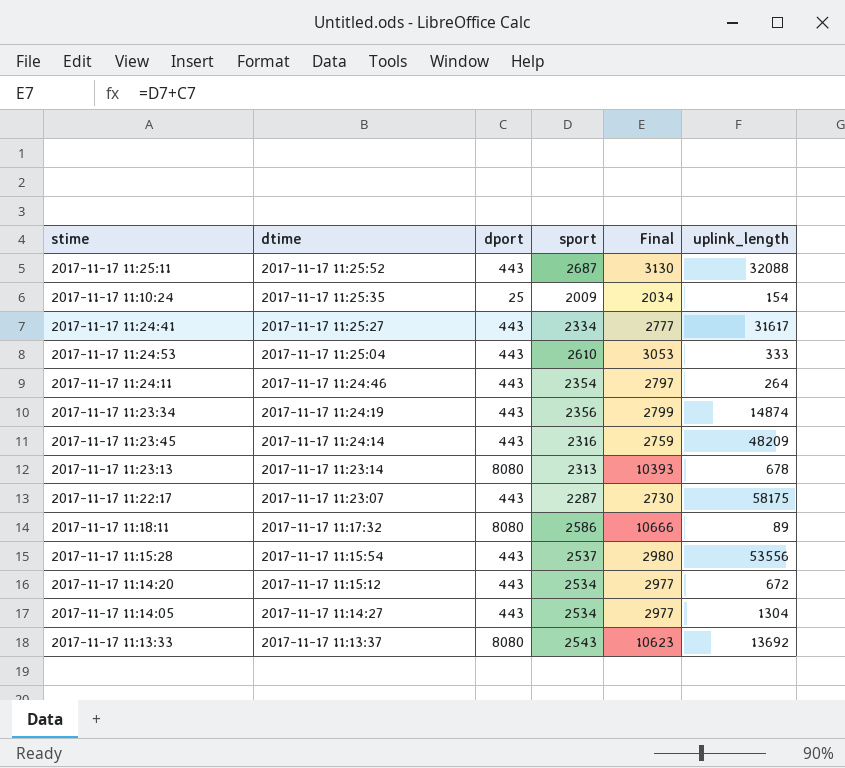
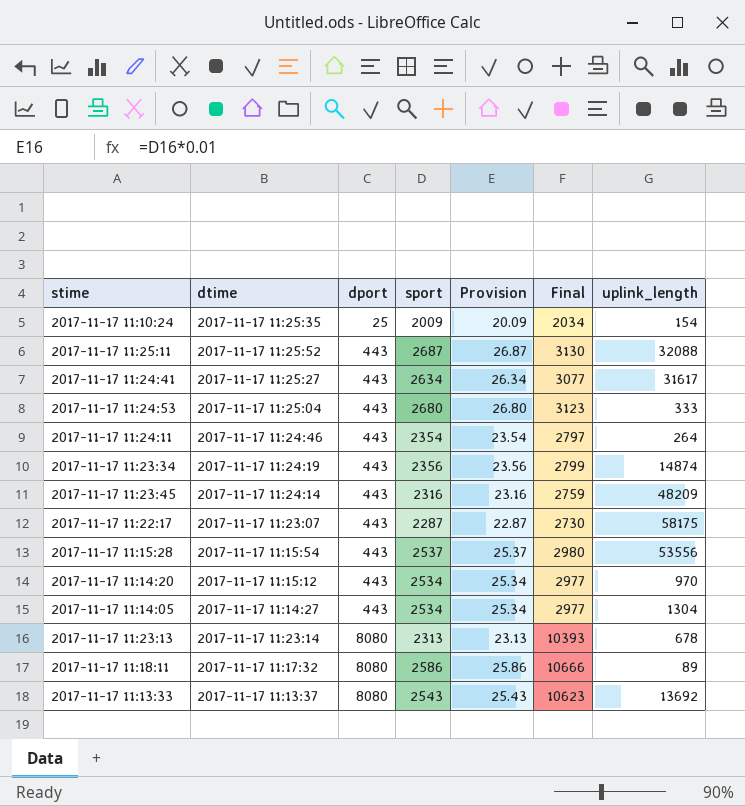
row order: dtime descending -> dport ascending
column Provision | formula: none -> [sport] * 0.01
2017-11-17 11:24:41 | sport: 2334 -> 2634
2017-11-17 11:24:41 | Final: 2777 -> 3077
2017-11-17 11:24:53 | sport: 2610 -> 2680
2017-11-17 11:24:53 | Final: 3053 -> 3123
2017-11-17 11:14:20 | uplink_length: 672 -> 970

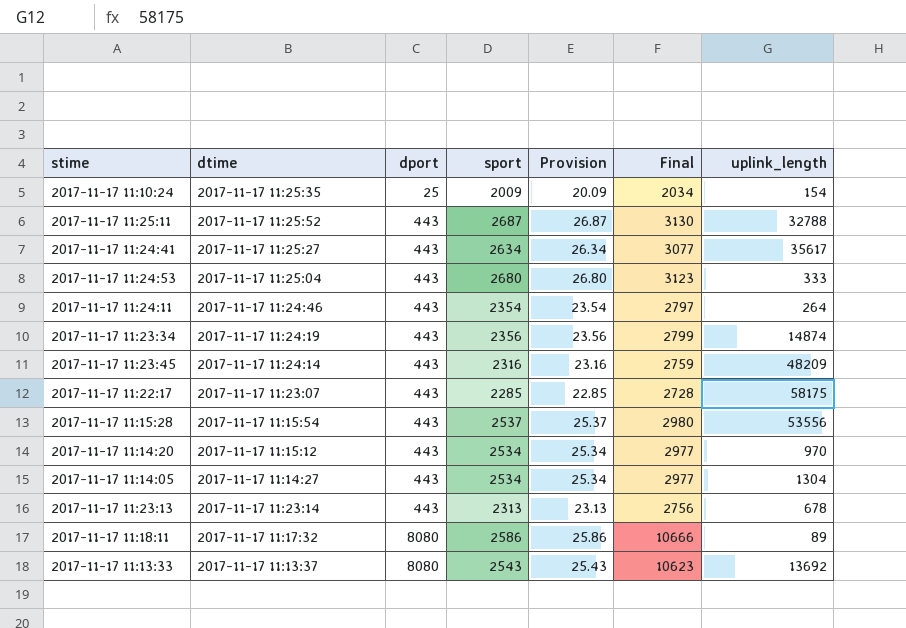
2017-11-17 11:25:11 | uplink_length: 32088 -> 32788
2017-11-17 11:24:41 | uplink_length: 31617 -> 35617
2017-11-17 11:22:17 | sport: 2287 -> 2285
2017-11-17 11:22:17 | Provision: 22.87 -> 22.85
2017-11-17 11:22:17 | Final: 2730 -> 2728
2017-11-17 11:23:13 | dport: 8080 -> 443
2017-11-17 11:23:13 | Final: 10393 -> 2756

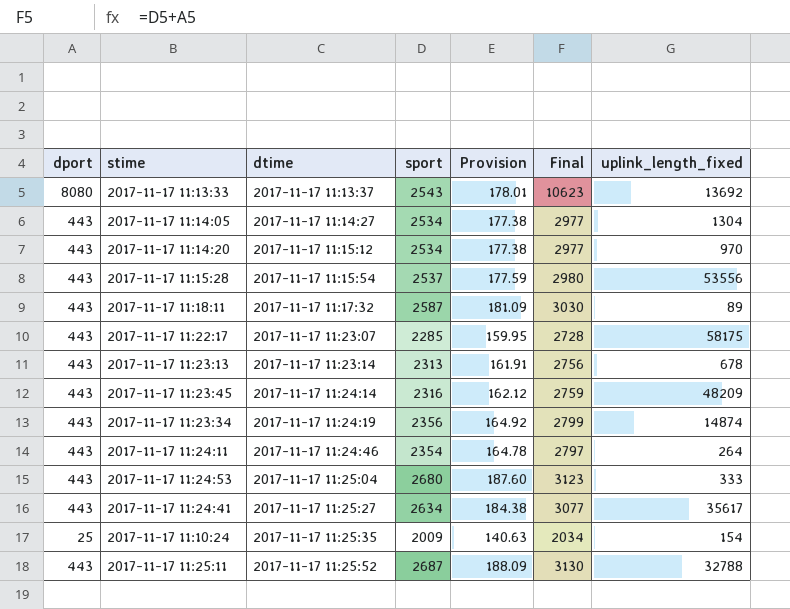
row order: dport ascending -> dtime ascending
column dport | position: 3 -> 1
column Provision | formula: [sport] * 0.01 -> [sport] * 0.07
column name: uplink_length -> uplink_length_fixed
2017-11-17 11:18:11 | dport: 8080 -> 443
2017-11-17 11:18:11 | sport: 2586 -> 2587
2017-11-17 11:18:11 | Final: 10666 -> 3030

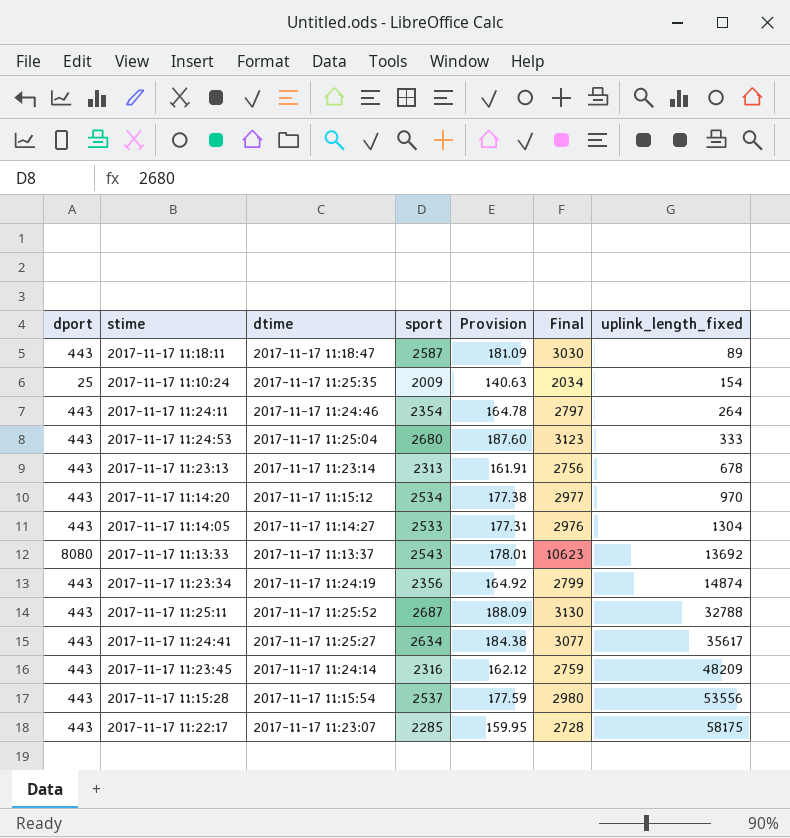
row order: dtime ascending -> uplink_length_fixed ascending
2017-11-17 11:18:11 | dtime: 2017-11-17 11:17:32 -> 2017-11-17 11:18:47
2017-11-17 11:14:05 | sport: 2534 -> 2533
2017-11-17 11:14:05 | Provision: 177.38 -> 177.31
2017-11-17 11:14:05 | Final: 2977 -> 2976

